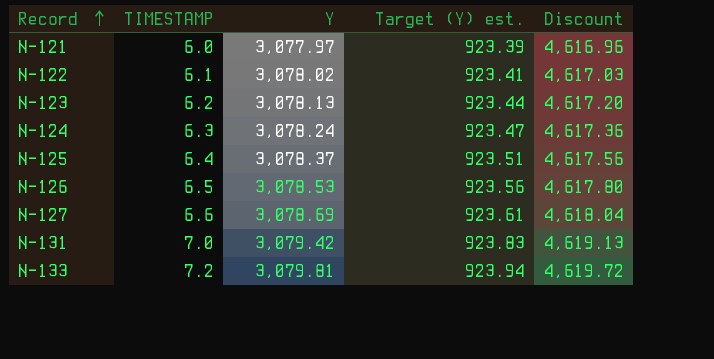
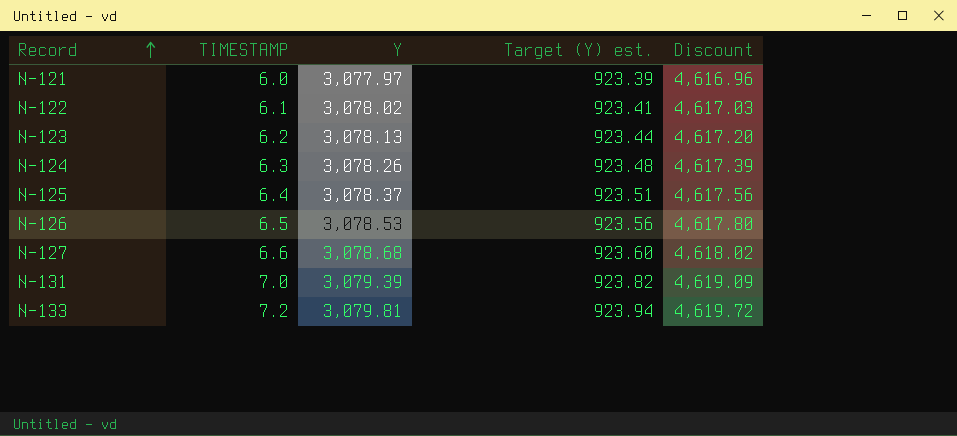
N-124 | Y: 3,078.24 -> 3,078.26
N-124 | Target (Y) est.: 923.47 -> 923.48
N-124 | Discount: 4,617.36 -> 4,617.39
N-127 | Y: 3,078.69 -> 3,078.68
N-127 | Target (Y) est.: 923.61 -> 923.60
N-127 | Discount: 4,618.04 -> 4,618.02
N-131 | Y: 3,079.42 -> 3,079.39
N-131 | Target (Y) est.: 923.83 -> 923.82
N-131 | Discount: 4,619.13 -> 4,619.09

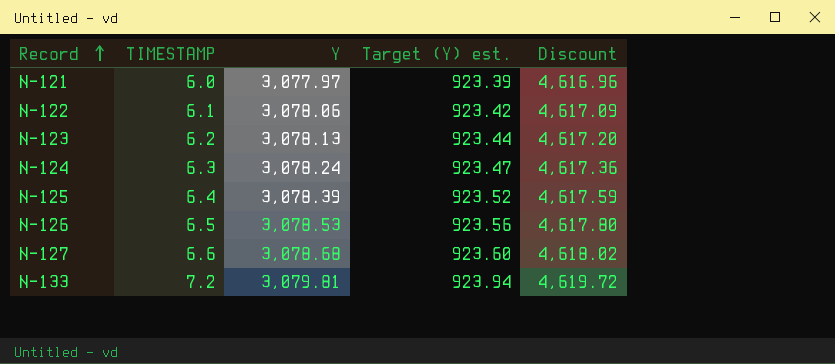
row N-131: 7.0 | 3,079.39 | 923.82 | 4,619.09 -> none
N-122 | Y: 3,078.02 -> 3,078.06
N-122 | Target (Y) est.: 923.41 -> 923.42
N-122 | Discount: 4,617.03 -> 4,617.09
N-124 | Y: 3,078.26 -> 3,078.24
N-124 | Target (Y) est.: 923.48 -> 923.47
N-124 | Discount: 4,617.39 -> 4,617.36
N-125 | Y: 3,078.37 -> 3,078.39
N-125 | Target (Y) est.: 923.51 -> 923.52
N-125 | Discount: 4,617.56 -> 4,617.59

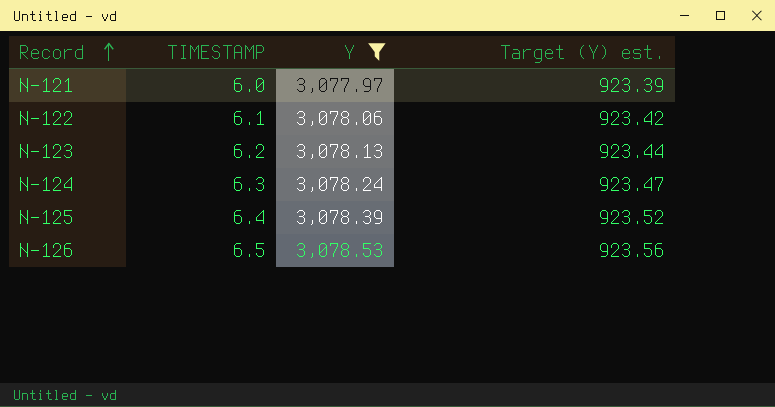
filter: none -> Y <= 3,078.53
column Discount | formula: [Y] * 1.5 -> none

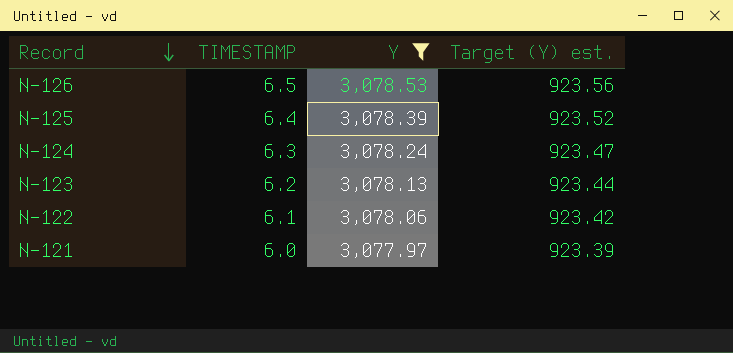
row order: Record ascending -> Record descending

